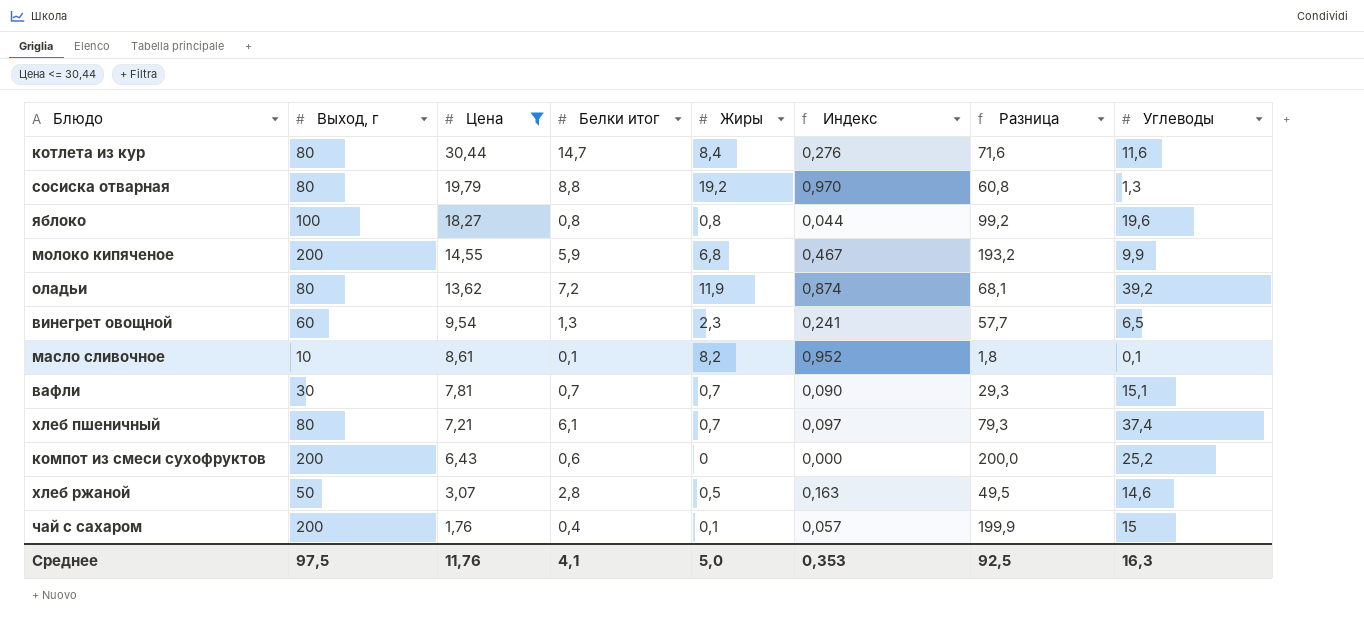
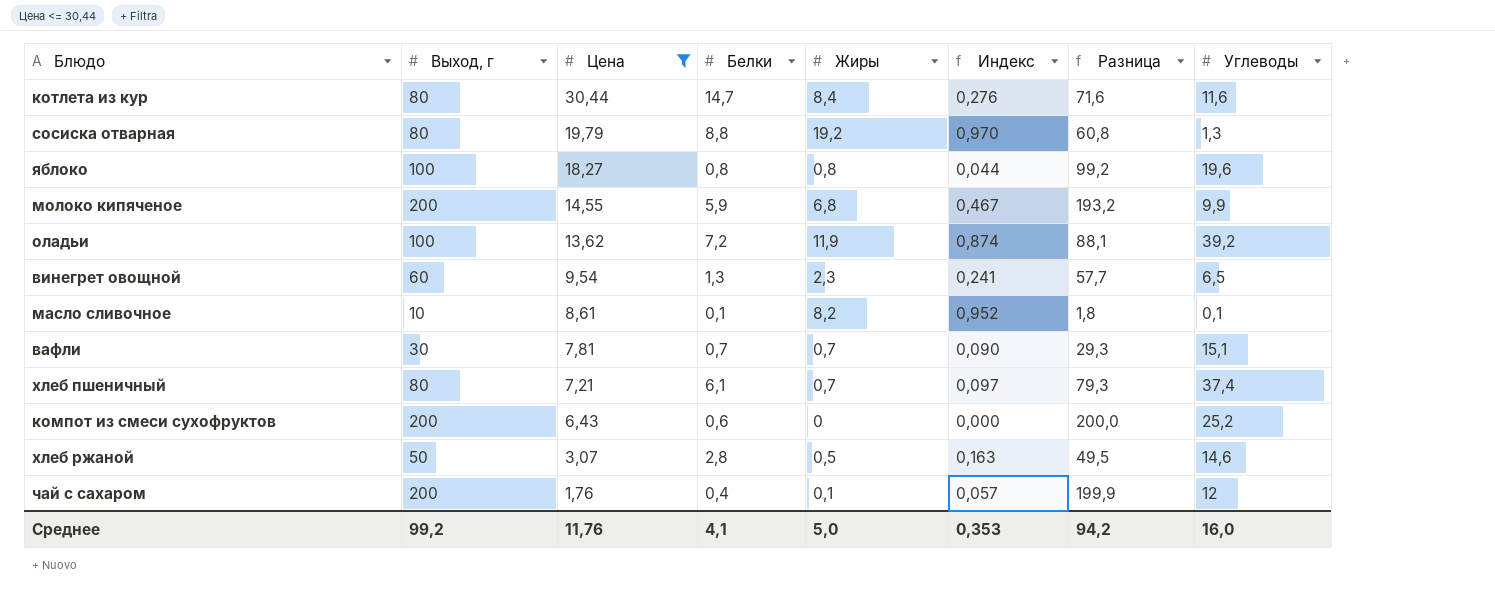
column name: Белки итог -> Белки
оладьи | Выход, г: 80 -> 100
оладьи | Разница: 68,1 -> 88,1
чай с сахаром | Углеводы: 15 -> 12
Среднее | Выход, г: 97,5 -> 99,2
Среднее | Разница: 92,5 -> 94,2
Среднее | Углеводы: 16,3 -> 16,0

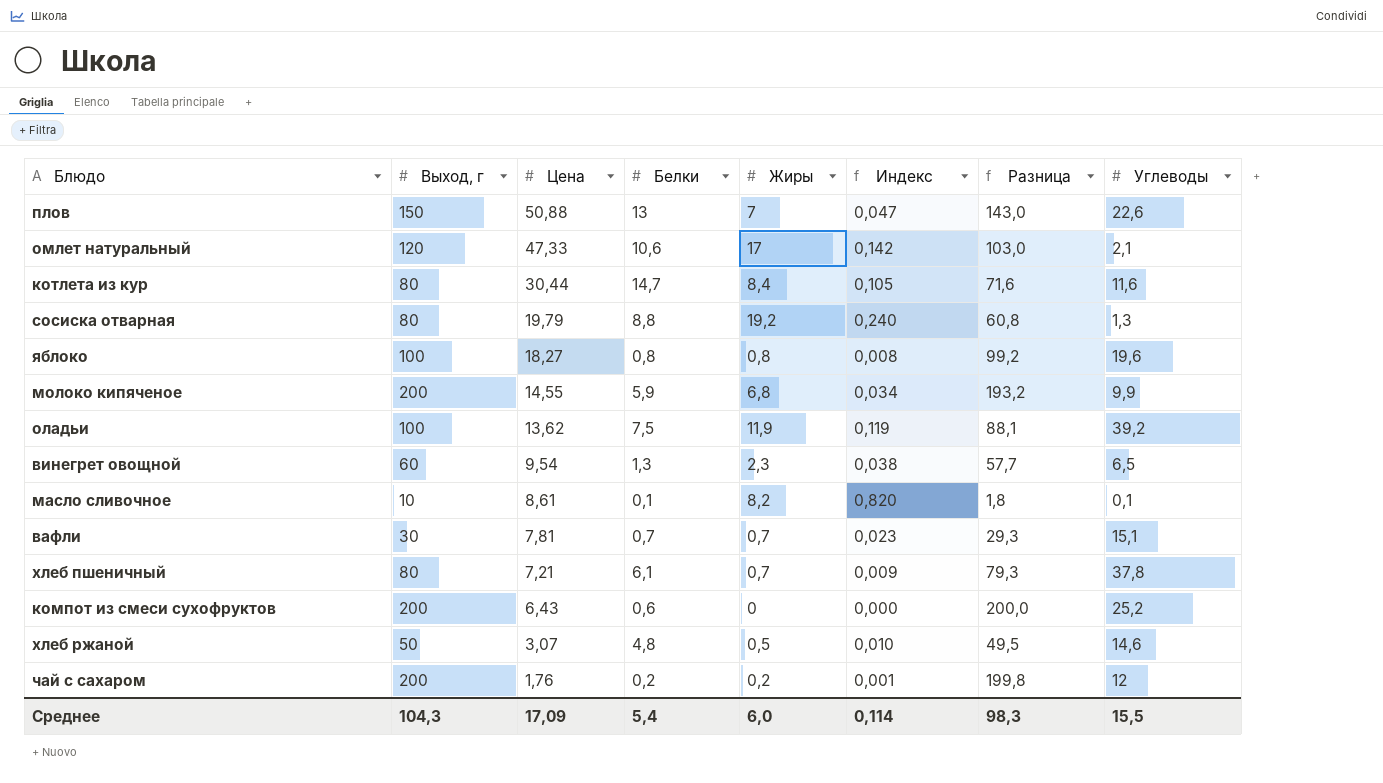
filter: Цена <= 30,44 -> none
column Индекс | formula: [Жиры] / [Цена] -> [Жиры] / [Выход, г]
оладьи | Белки: 7,2 -> 7,5
хлеб пшеничный | Углеводы: 37,4 -> 37,8
хлеб ржаной | Белки: 2,8 -> 4,8
чай с сахаром | Белки: 0,4 -> 0,2
чай с сахаром | Жиры: 0,1 -> 0,2
чай с сахаром | Разница: 199,9 -> 199,8
Среднее | Выход, г: 99,2 -> 104,3
Среднее | Цена: 11,76 -> 17,09
Среднее | Белки: 4,1 -> 5,4
Среднее | Жиры: 5,0 -> 6,0
Среднее | Индекс: 0,353 -> 0,114
Среднее | Разница: 94,2 -> 98,3
Среднее | Углеводы: 16,0 -> 15,5

